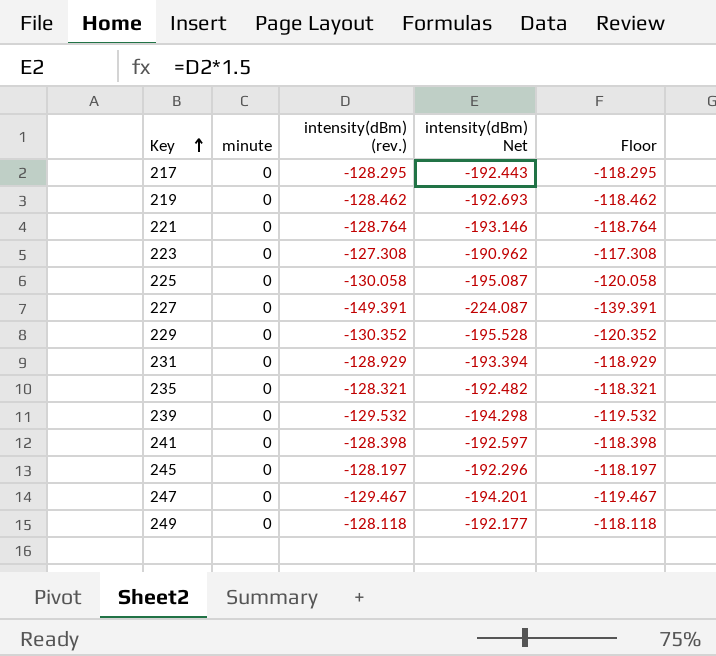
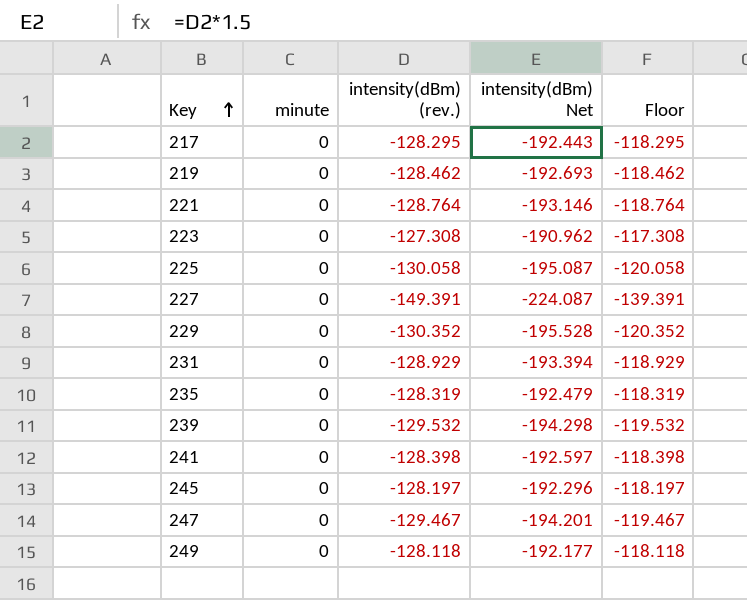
235 | intensity(dBm) (rev.): -128.321 -> -128.319
235 | intensity(dBm) Net: -192.482 -> -192.479
235 | Floor: -118.321 -> -118.319

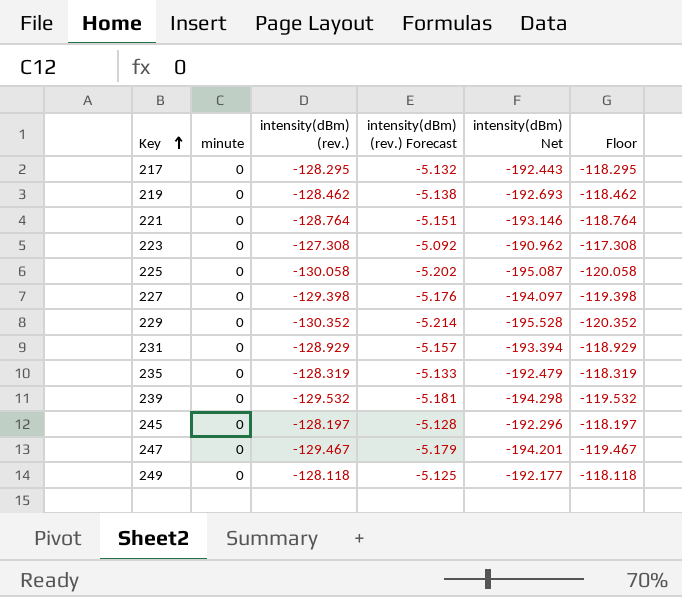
column intensity(dBm) (rev.) Forecast | formula: none -> [intensity(dBm) (rev.)] * 0.04
row 241: 0 | -128.398 | -192.597 | -118.398 -> none
227 | intensity(dBm) (rev.): -149.391 -> -129.398
227 | intensity(dBm) Net: -224.087 -> -194.097
227 | Floor: -139.391 -> -119.398

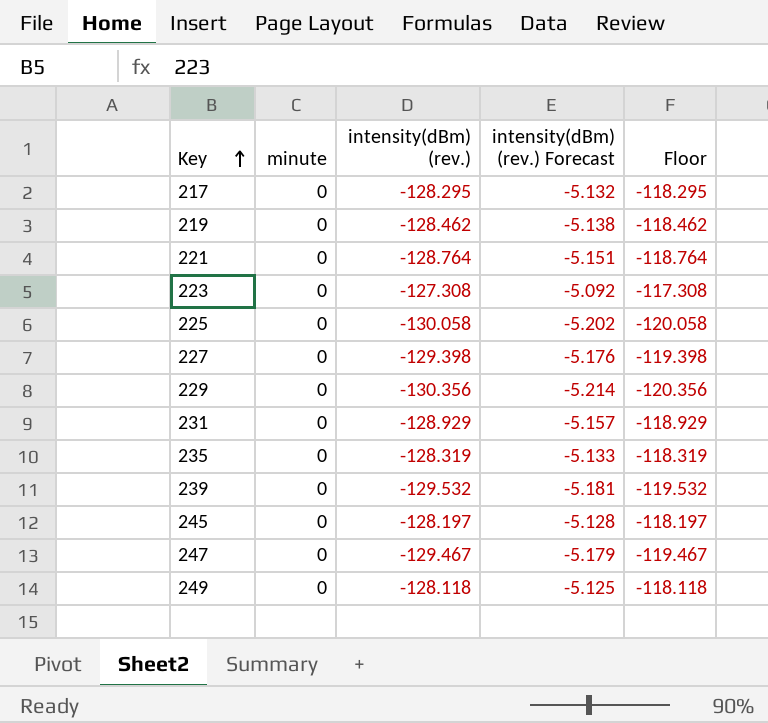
column intensity(dBm) Net | formula: [intensity(dBm) (rev.)] * 1.5 -> none
229 | intensity(dBm) (rev.): -130.352 -> -130.356
229 | Floor: -120.352 -> -120.356

